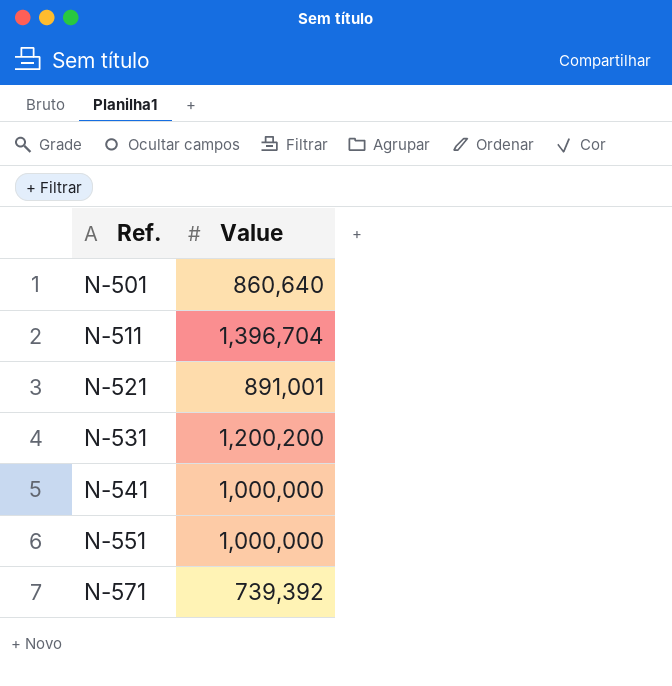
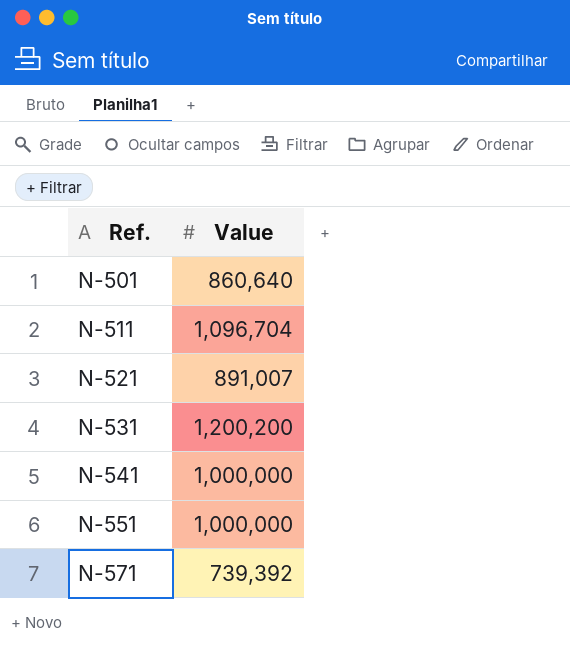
N-511 | Value: 1,396,704 -> 1,096,704
N-521 | Value: 891,001 -> 891,007

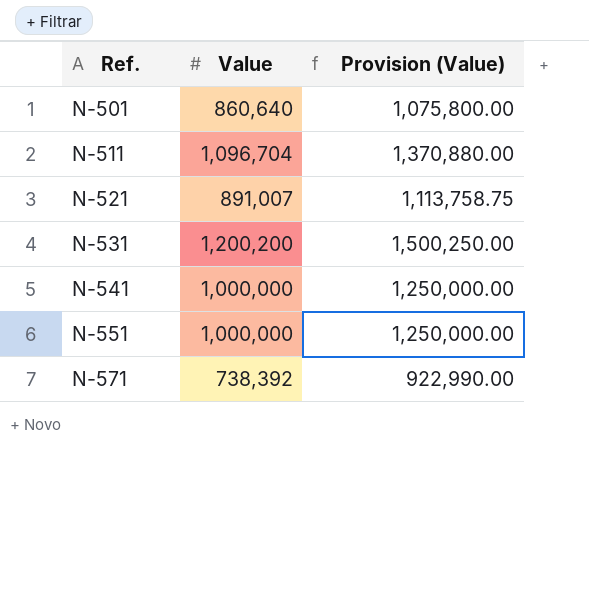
column Provision (Value) | formula: none -> [Value] * 1.25
N-571 | Value: 739,392 -> 738,392

